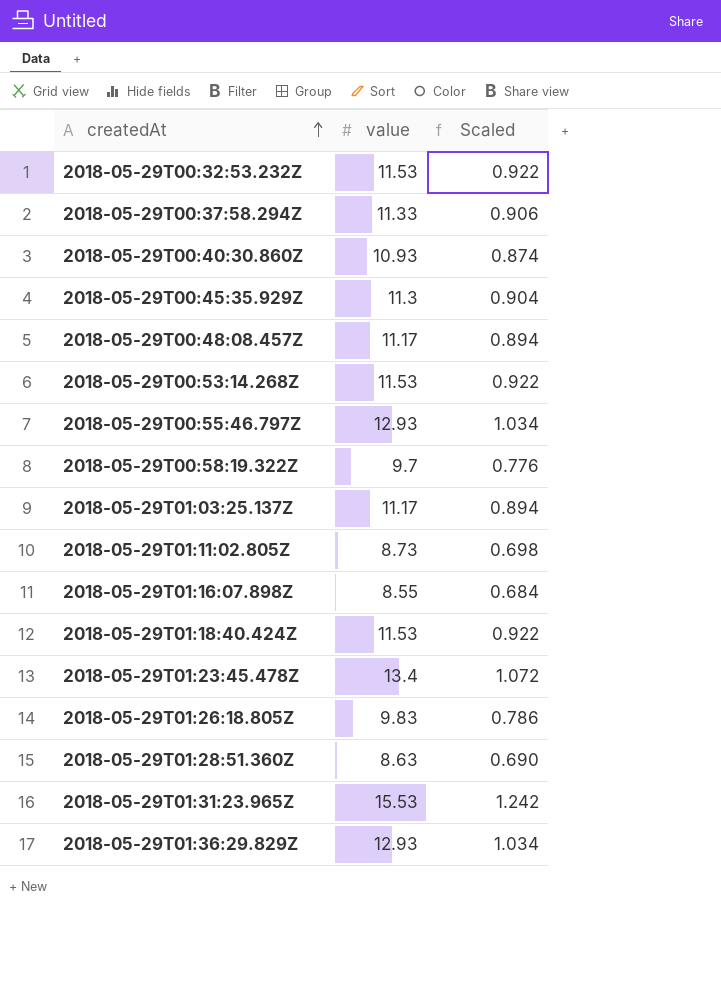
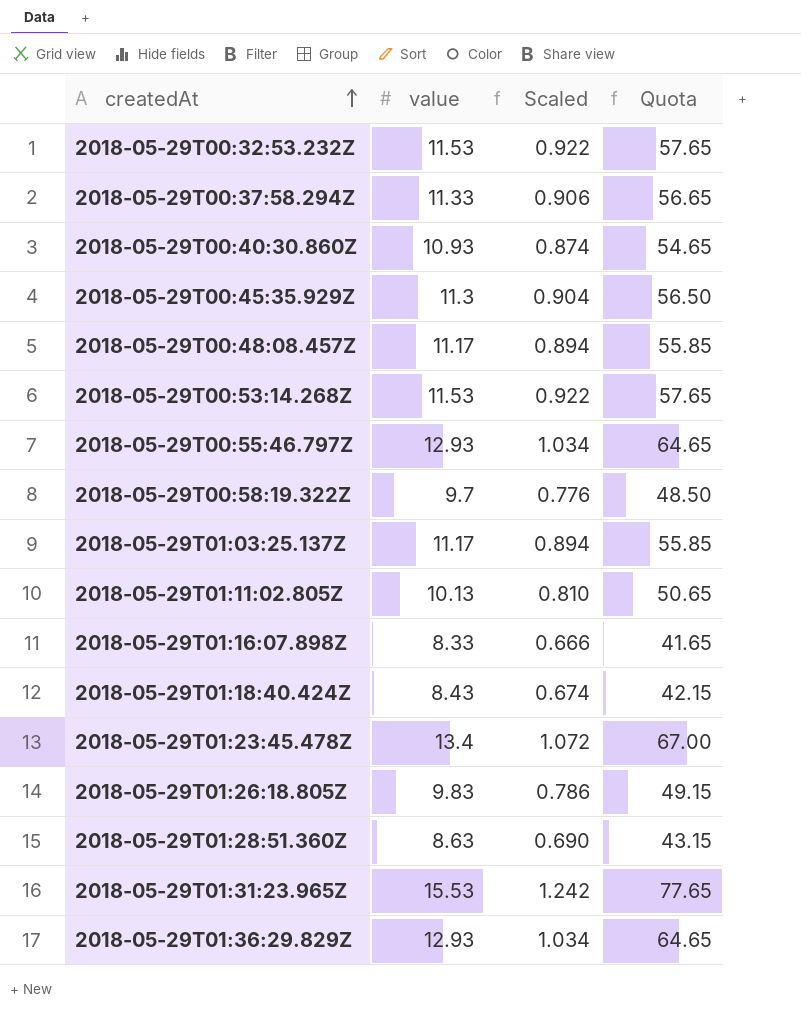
column Quota | formula: none -> [value] * 5
2018-05-29T01:11:02.805Z | value: 8.73 -> 10.13
2018-05-29T01:11:02.805Z | Scaled: 0.698 -> 0.810
2018-05-29T01:16:07.898Z | value: 8.55 -> 8.33
2018-05-29T01:16:07.898Z | Scaled: 0.684 -> 0.666
2018-05-29T01:18:40.424Z | value: 11.53 -> 8.43
2018-05-29T01:18:40.424Z | Scaled: 0.922 -> 0.674

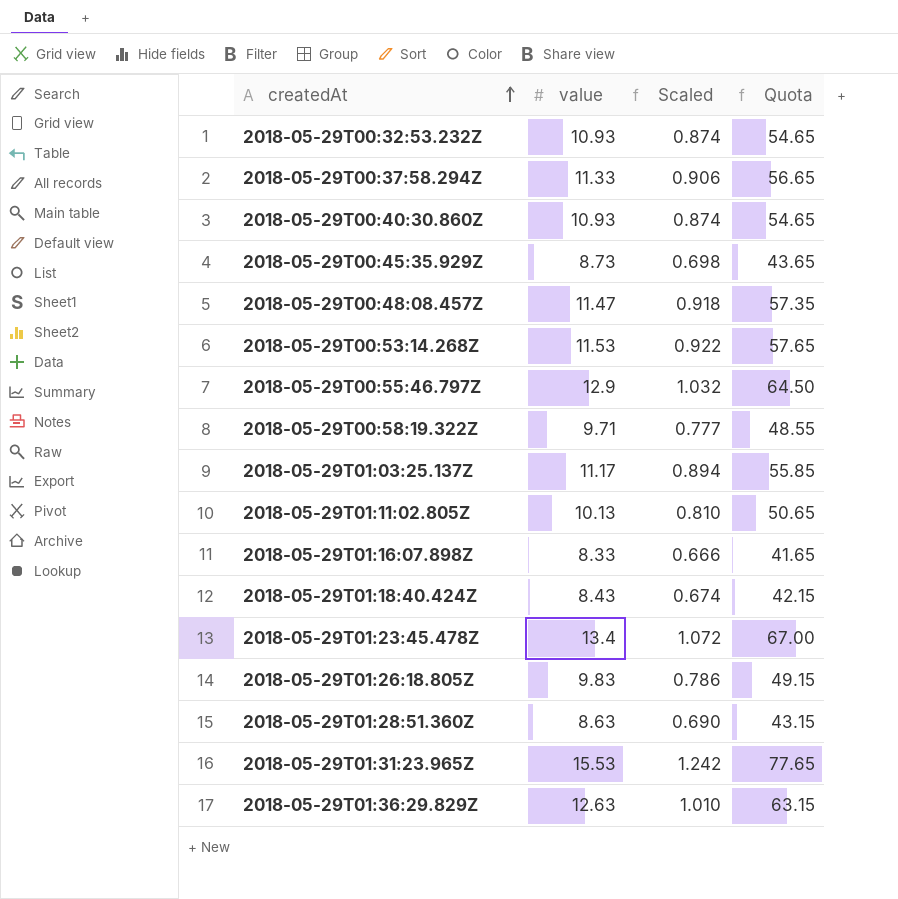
2018-05-29T00:32:53.232Z | value: 11.53 -> 10.93
2018-05-29T00:32:53.232Z | Scaled: 0.922 -> 0.874
2018-05-29T00:32:53.232Z | Quota: 57.65 -> 54.65
2018-05-29T00:45:35.929Z | value: 11.3 -> 8.73
2018-05-29T00:45:35.929Z | Scaled: 0.904 -> 0.698
2018-05-29T00:45:35.929Z | Quota: 56.50 -> 43.65
2018-05-29T00:48:08.457Z | value: 11.17 -> 11.47
2018-05-29T00:48:08.457Z | Scaled: 0.894 -> 0.918
2018-05-29T00:48:08.457Z | Quota: 55.85 -> 57.35
2018-05-29T00:55:46.797Z | value: 12.93 -> 12.9
2018-05-29T00:55:46.797Z | Scaled: 1.034 -> 1.032
2018-05-29T00:55:46.797Z | Quota: 64.65 -> 64.50
2018-05-29T00:58:19.322Z | value: 9.7 -> 9.71
2018-05-29T00:58:19.322Z | Scaled: 0.776 -> 0.777
2018-05-29T00:58:19.322Z | Quota: 48.50 -> 48.55
2018-05-29T01:36:29.829Z | value: 12.93 -> 12.63
2018-05-29T01:36:29.829Z | Scaled: 1.034 -> 1.010
2018-05-29T01:36:29.829Z | Quota: 64.65 -> 63.15

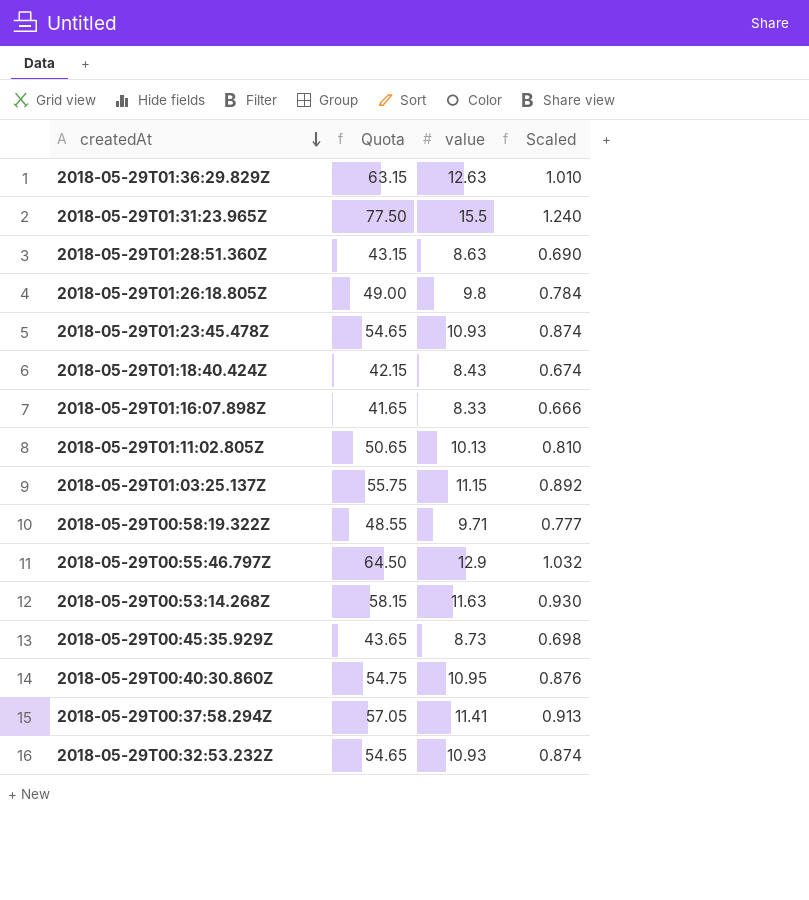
row order: createdAt ascending -> createdAt descending
column Quota | position: 4 -> 2
row 2018-05-29T00:48:08.457Z: 11.47 | 0.918 | 57.35 -> none
2018-05-29T01:31:23.965Z | Quota: 77.65 -> 77.50
2018-05-29T01:31:23.965Z | value: 15.53 -> 15.5
2018-05-29T01:31:23.965Z | Scaled: 1.242 -> 1.240
2018-05-29T01:26:18.805Z | Quota: 49.15 -> 49.00
2018-05-29T01:26:18.805Z | value: 9.83 -> 9.8
2018-05-29T01:26:18.805Z | Scaled: 0.786 -> 0.784
2018-05-29T01:23:45.478Z | Quota: 67.00 -> 54.65
2018-05-29T01:23:45.478Z | value: 13.4 -> 10.93
2018-05-29T01:23:45.478Z | Scaled: 1.072 -> 0.874
2018-05-29T01:03:25.137Z | Quota: 55.85 -> 55.75
2018-05-29T01:03:25.137Z | value: 11.17 -> 11.15
2018-05-29T01:03:25.137Z | Scaled: 0.894 -> 0.892
2018-05-29T00:53:14.268Z | Quota: 57.65 -> 58.15
2018-05-29T00:53:14.268Z | value: 11.53 -> 11.63
2018-05-29T00:53:14.268Z | Scaled: 0.922 -> 0.930
2018-05-29T00:40:30.860Z | Quota: 54.65 -> 54.75
2018-05-29T00:40:30.860Z | value: 10.93 -> 10.95
2018-05-29T00:40:30.860Z | Scaled: 0.874 -> 0.876
2018-05-29T00:37:58.294Z | Quota: 56.65 -> 57.05
2018-05-29T00:37:58.294Z | value: 11.33 -> 11.41
2018-05-29T00:37:58.294Z | Scaled: 0.906 -> 0.913

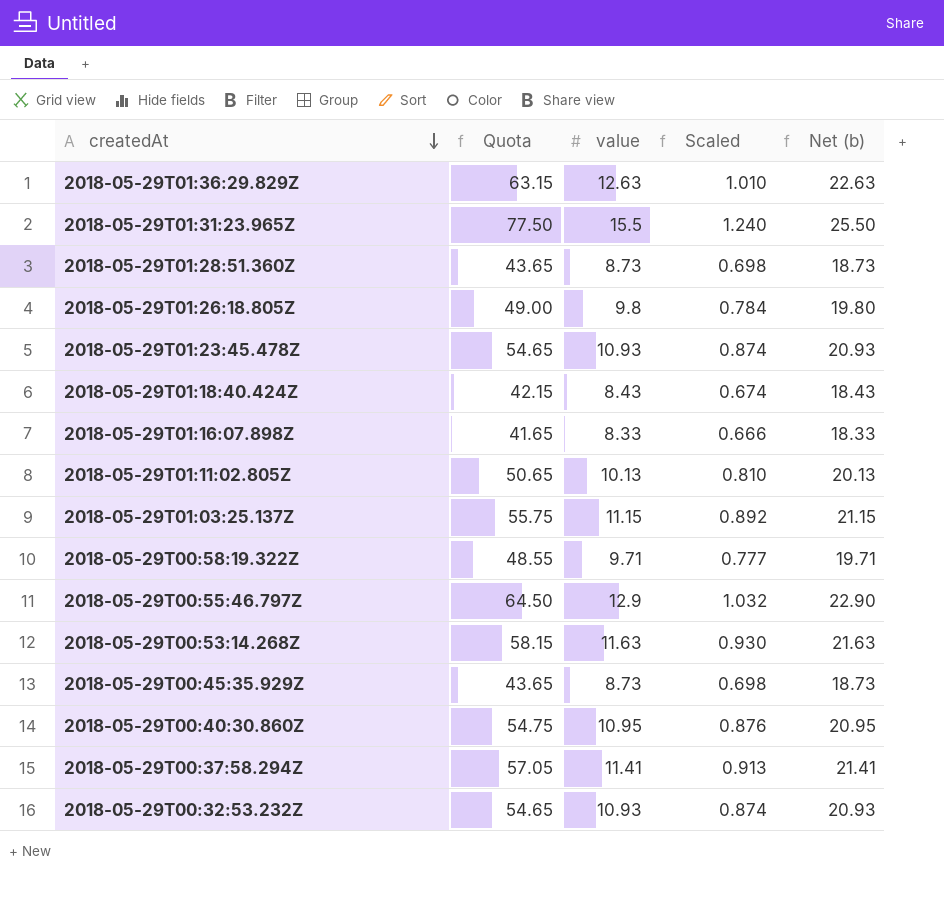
column Net (b) | formula: none -> [value] + 10
2018-05-29T01:28:51.360Z | Quota: 43.15 -> 43.65
2018-05-29T01:28:51.360Z | value: 8.63 -> 8.73
2018-05-29T01:28:51.360Z | Scaled: 0.690 -> 0.698

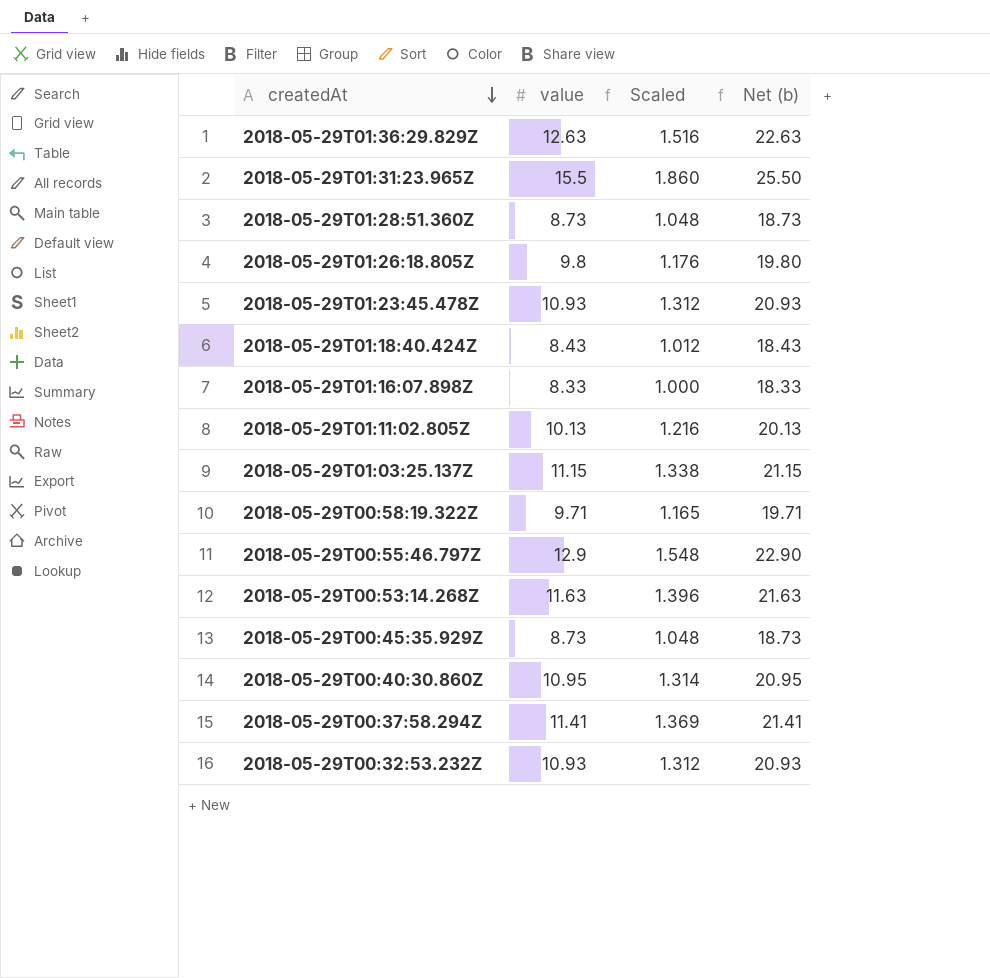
column Quota | formula: [value] * 5 -> none
column Scaled | formula: [value] * 0.08 -> [value] * 0.12

